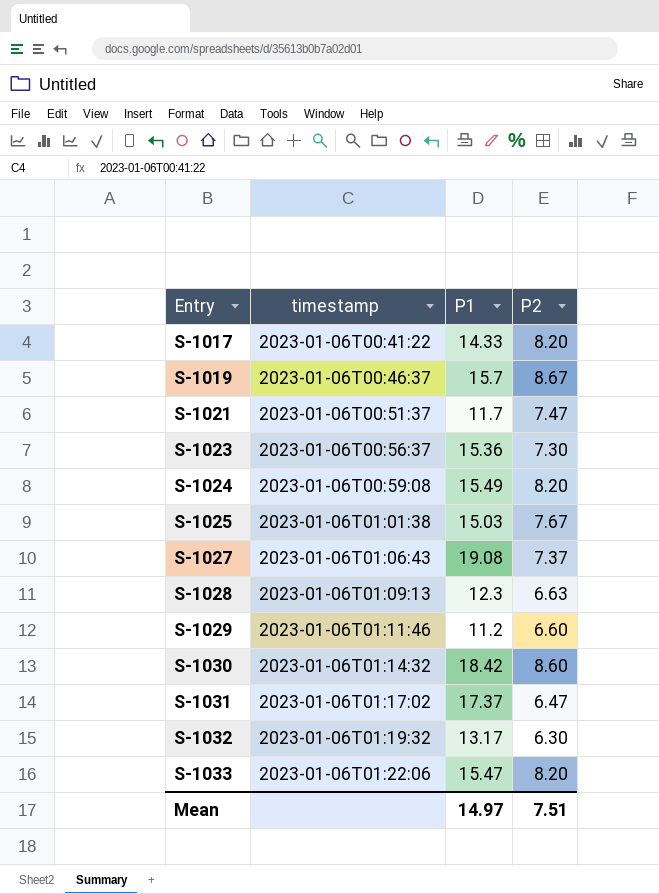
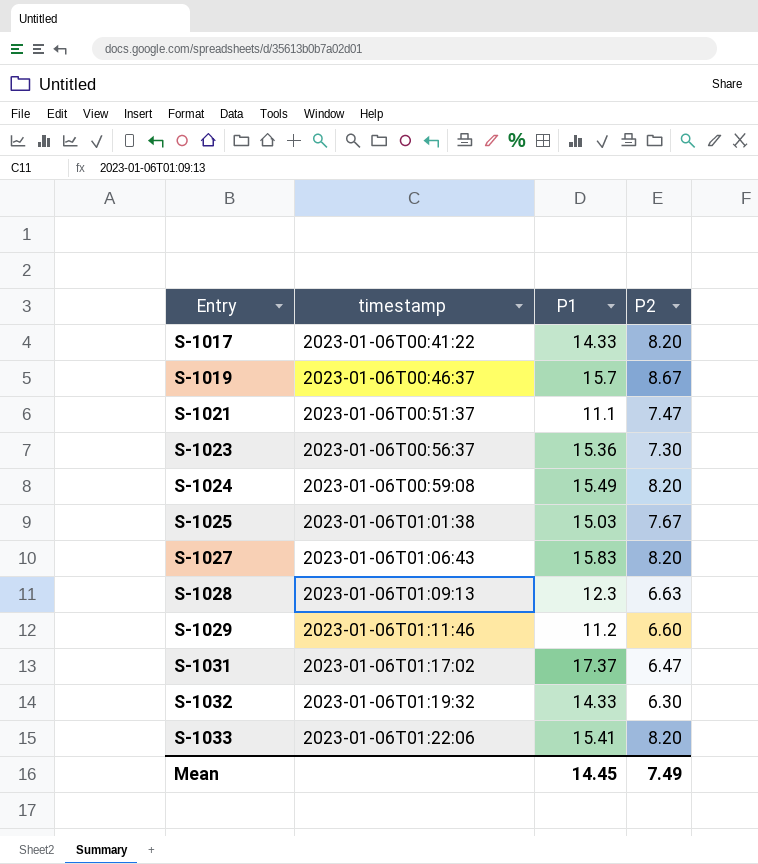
row S-1030: 2023-01-06T01:14:32 | 18.42 | 8.60 -> none
S-1021 | P1: 11.7 -> 11.1
S-1027 | P1: 19.08 -> 15.83
S-1027 | P2: 7.37 -> 8.20
S-1032 | P1: 13.17 -> 14.33
S-1033 | P1: 15.47 -> 15.41
Mean | P1: 14.97 -> 14.45
Mean | P2: 7.51 -> 7.49

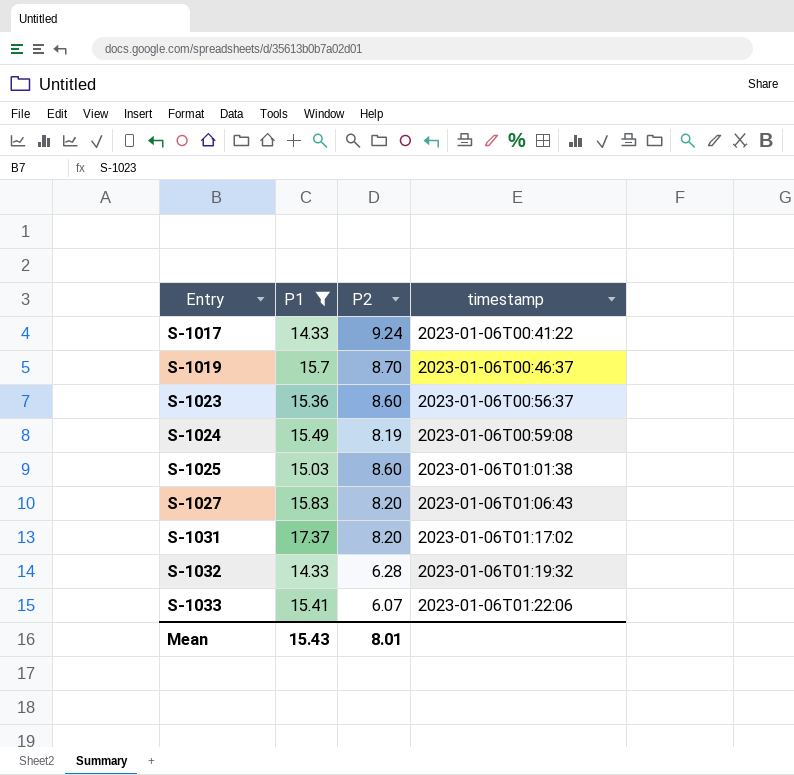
filter: none -> P1 >= 14.33
column timestamp | position: 2 -> 4
S-1017 | P2: 8.20 -> 9.24
S-1019 | P2: 8.67 -> 8.70
S-1023 | P2: 7.30 -> 8.60
S-1024 | P2: 8.20 -> 8.19
S-1025 | P2: 7.67 -> 8.60
S-1031 | P2: 6.47 -> 8.20
S-1032 | P2: 6.30 -> 6.28
S-1033 | P2: 8.20 -> 6.07
Mean | P1: 14.45 -> 15.43
Mean | P2: 7.49 -> 8.01

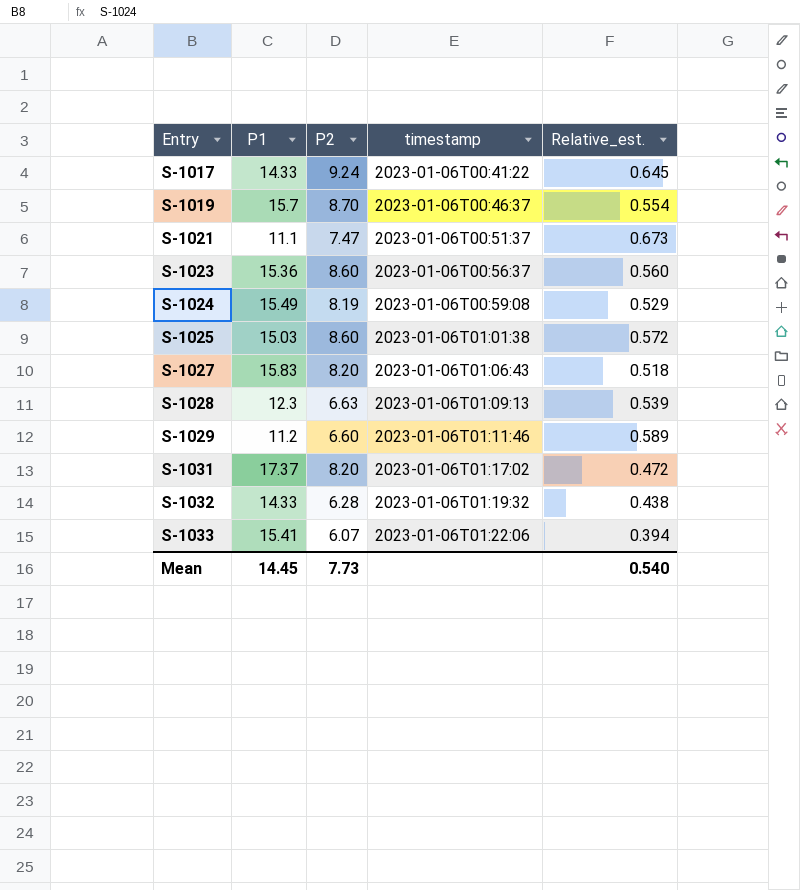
filter: P1 >= 14.33 -> none
column Relative_est. | formula: none -> [P2] / [P1]
Mean | P1: 15.43 -> 14.45
Mean | P2: 8.01 -> 7.73

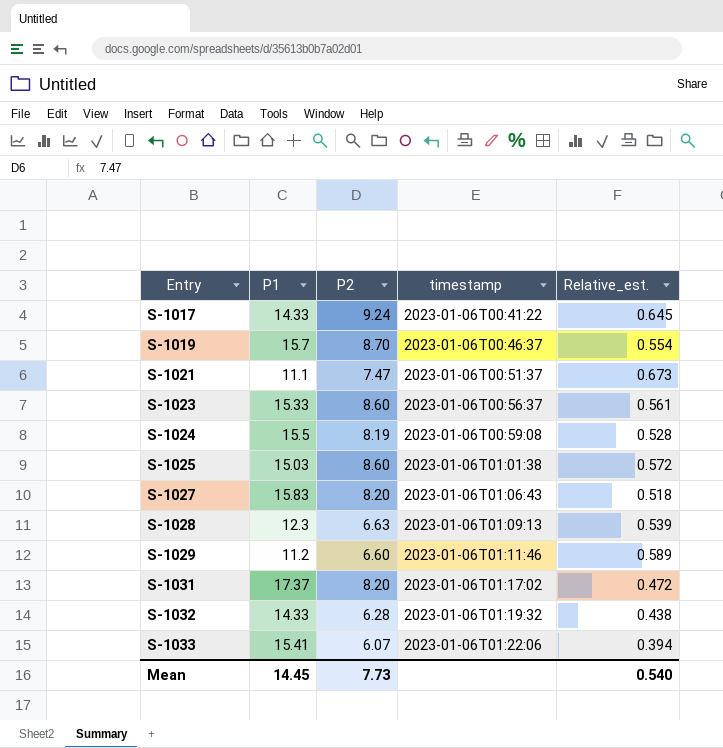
S-1023 | P1: 15.36 -> 15.33
S-1023 | Relative_est.: 0.560 -> 0.561
S-1024 | P1: 15.49 -> 15.5
S-1024 | Relative_est.: 0.529 -> 0.528

